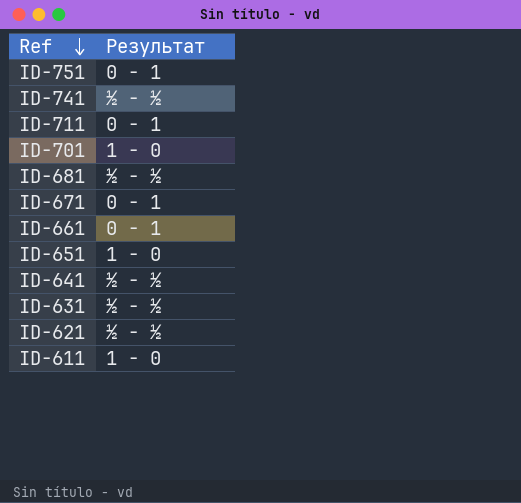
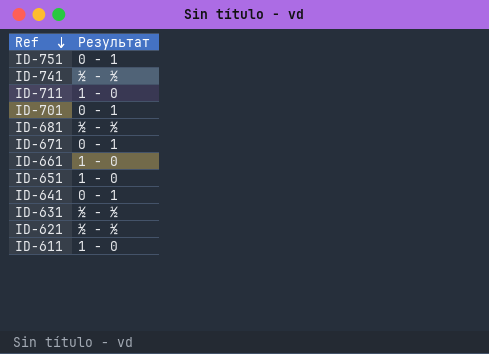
ID-711 | Результат: 0 - 1 -> 1 - 0
ID-701 | Результат: 1 - 0 -> 0 - 1
ID-661 | Результат: 0 - 1 -> 1 - 0
ID-641 | Результат: ½ - ½ -> 0 - 1

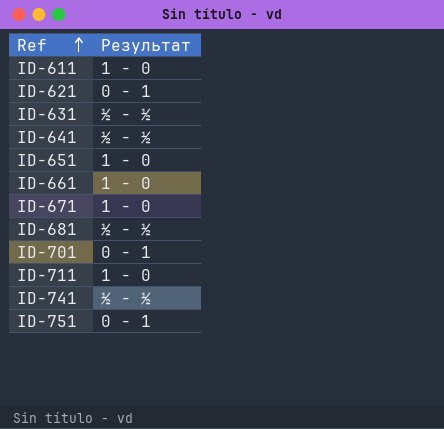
row order: Ref descending -> Ref ascending
ID-621 | Результат: ½ - ½ -> 0 - 1
ID-641 | Результат: 0 - 1 -> ½ - ½
ID-671 | Результат: 0 - 1 -> 1 - 0

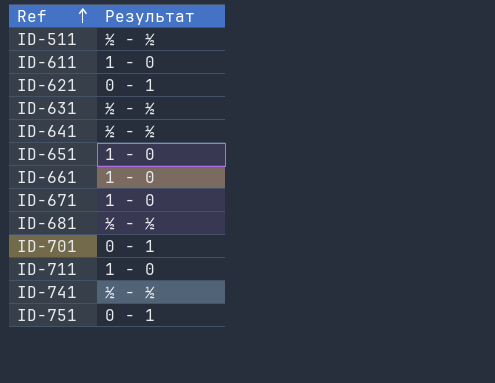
row ID-511: none -> ½ - ½

